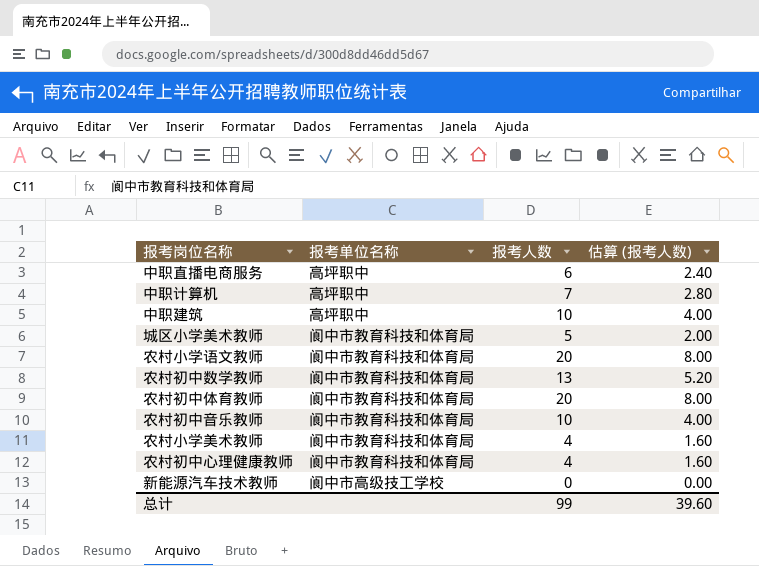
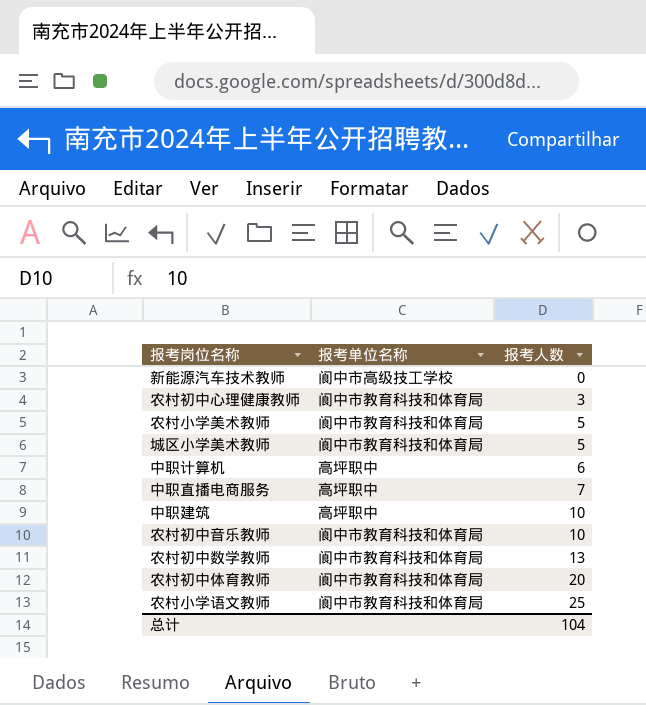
row order: none -> 报考人数 ascending
column 估算 (报考人数) | formula: [报考人数] * 0.4 -> none
农村初中心理健康教师 | 报考人数: 4 -> 3
农村小学美术教师 | 报考人数: 4 -> 5
中职计算机 | 报考人数: 7 -> 6
中职直播电商服务 | 报考人数: 6 -> 7
农村小学语文教师 | 报考人数: 20 -> 25
总计 | 报考人数: 99 -> 104

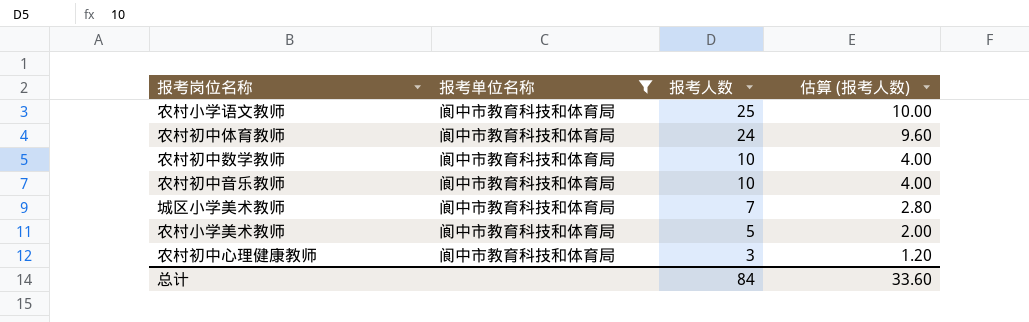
filter: none -> 报考单位名称 = 阆中市教育科技和体育局
row order: 报考人数 ascending -> 报考人数 descending
column 估算 (报考人数) | formula: none -> [报考人数] * 0.4
农村初中体育教师 | 报考人数: 20 -> 24
农村初中数学教师 | 报考人数: 13 -> 10
城区小学美术教师 | 报考人数: 5 -> 7
总计 | 报考人数: 104 -> 84

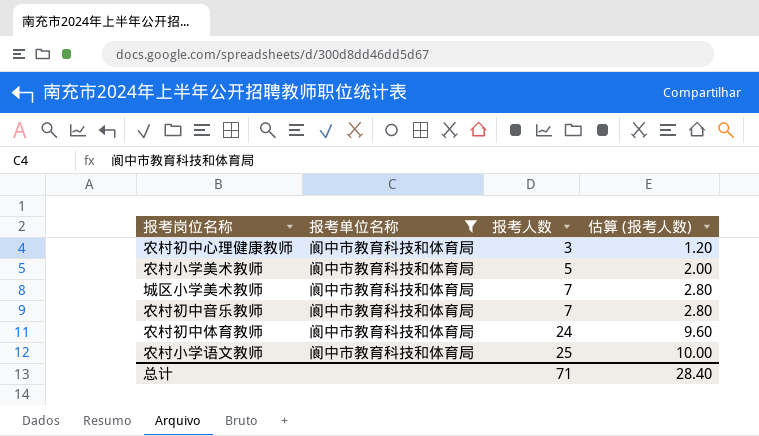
row order: 报考人数 descending -> 报考人数 ascending
row 农村初中数学教师: 阆中市教育科技和体育局 | 10 | 4.00 -> none
农村初中音乐教师 | 报考人数: 10 -> 7
农村初中音乐教师 | 估算 (报考人数): 4.00 -> 2.80
总计 | 报考人数: 84 -> 71
总计 | 估算 (报考人数): 33.60 -> 28.40

